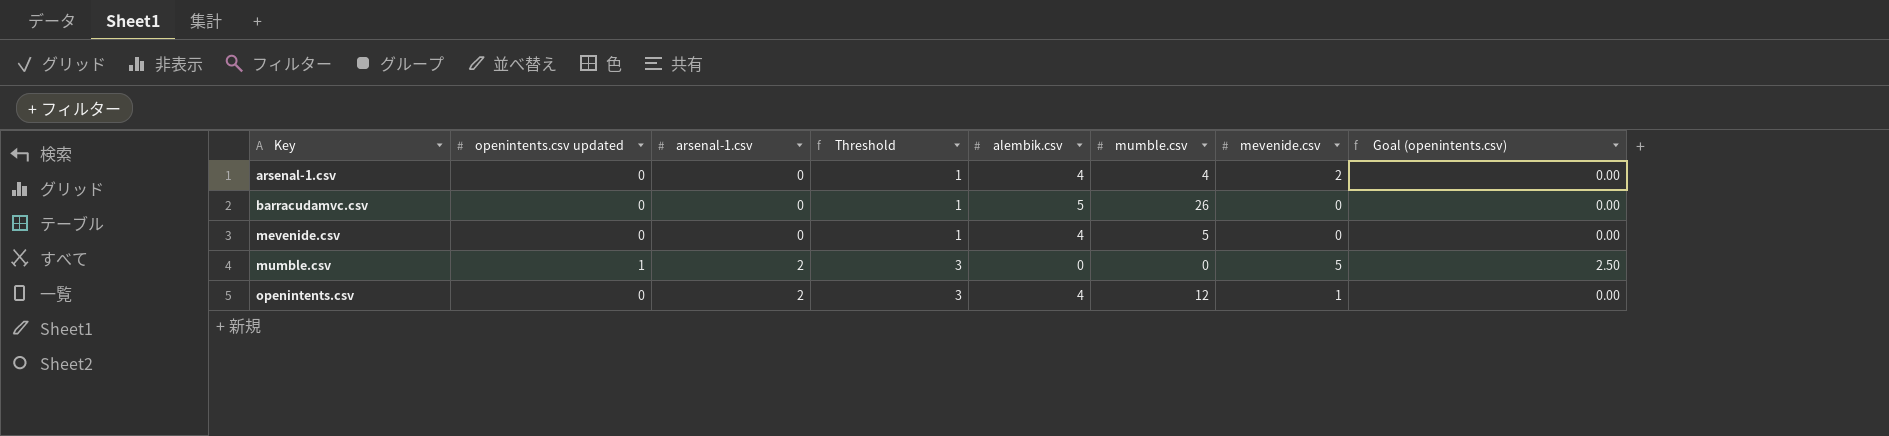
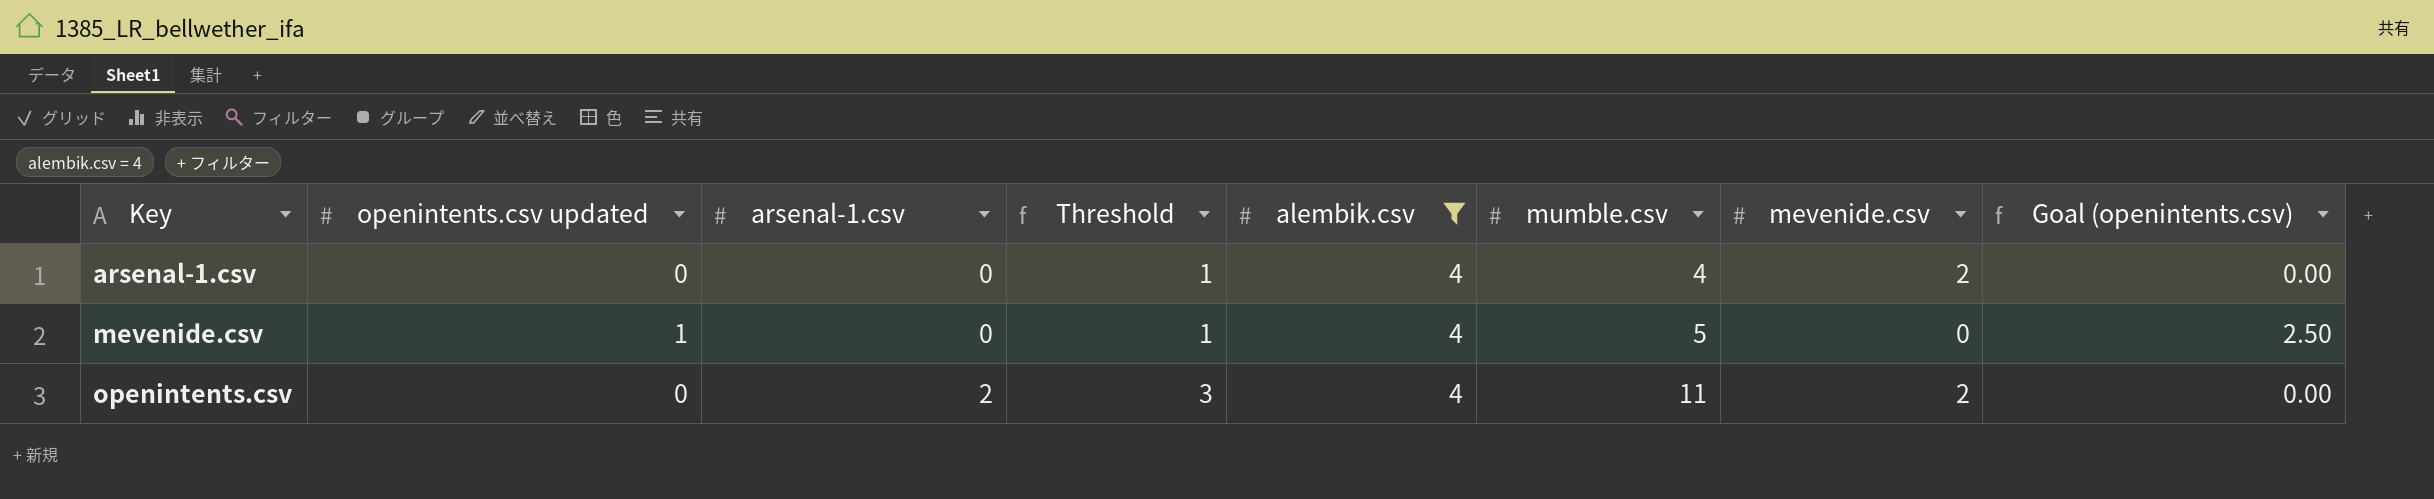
filter: none -> alembik.csv = 4
mevenide.csv | openintents.csv updated: 0 -> 1
mevenide.csv | Goal (openintents.csv): 0.00 -> 2.50
openintents.csv | mumble.csv: 12 -> 11
openintents.csv | mevenide.csv: 1 -> 2

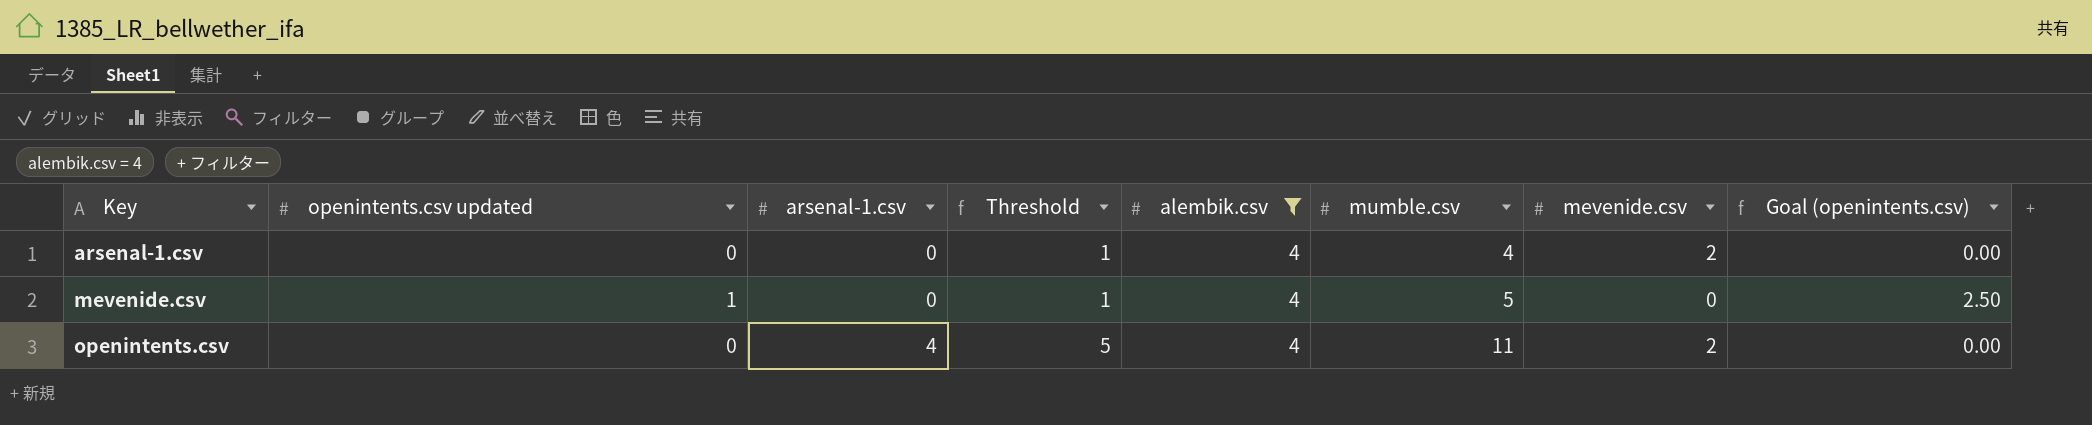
openintents.csv | arsenal-1.csv: 2 -> 4
openintents.csv | Threshold: 3 -> 5

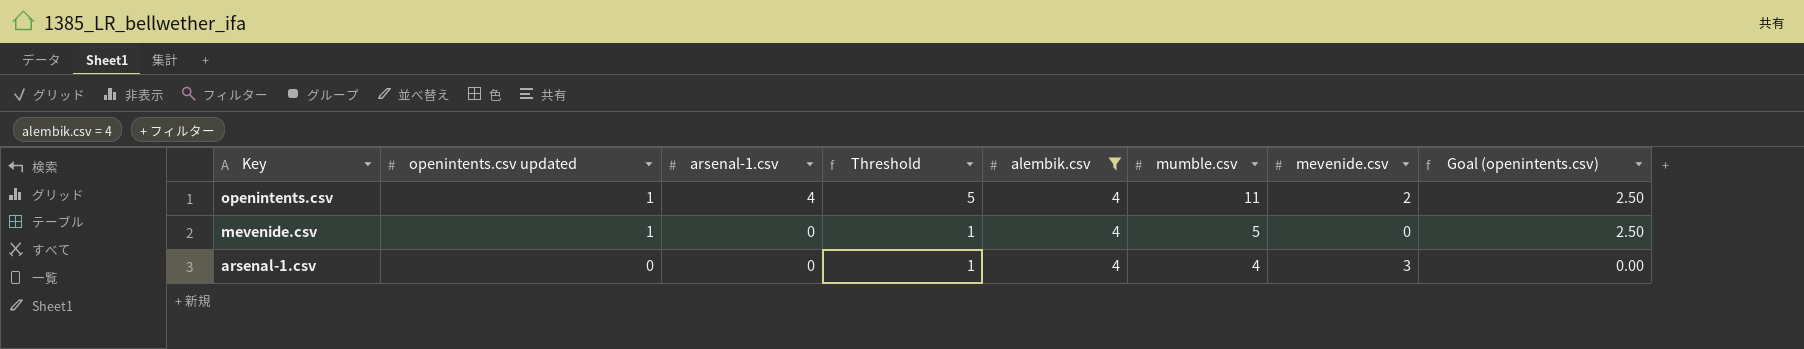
row order: Key ascending -> Key descending
openintents.csv | openintents.csv updated: 0 -> 1
openintents.csv | Goal (openintents.csv): 0.00 -> 2.50
arsenal-1.csv | mevenide.csv: 2 -> 3

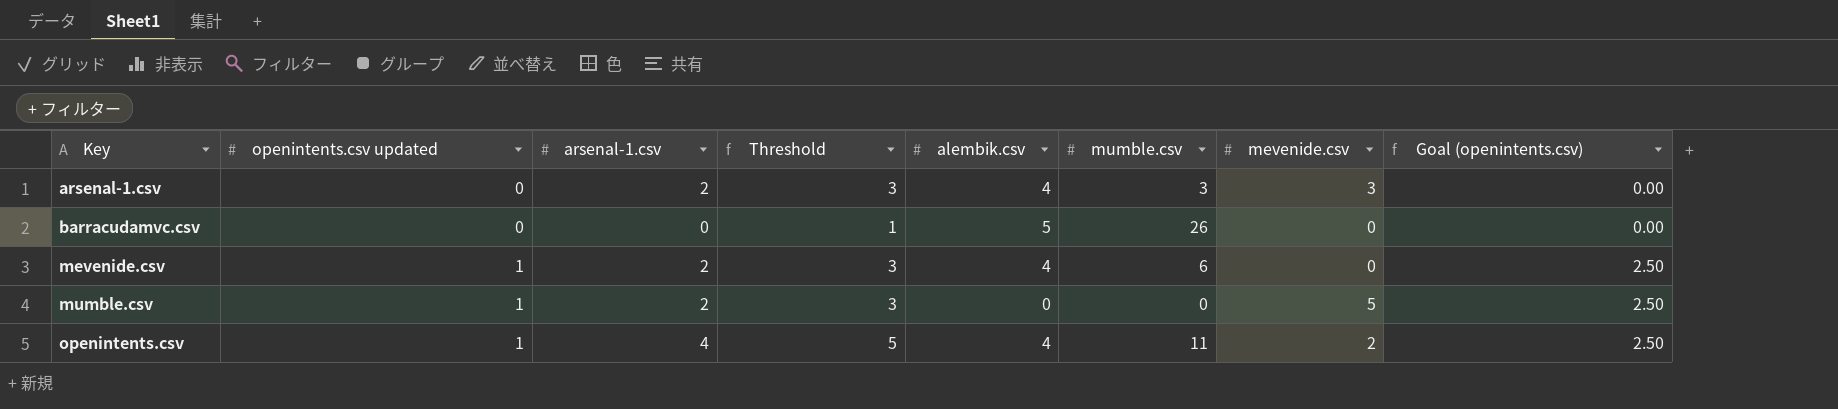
filter: alembik.csv = 4 -> none
row order: Key descending -> Key ascending
arsenal-1.csv | arsenal-1.csv: 0 -> 2
arsenal-1.csv | Threshold: 1 -> 3
arsenal-1.csv | mumble.csv: 4 -> 3
mevenide.csv | arsenal-1.csv: 0 -> 2
mevenide.csv | Threshold: 1 -> 3
mevenide.csv | mumble.csv: 5 -> 6

